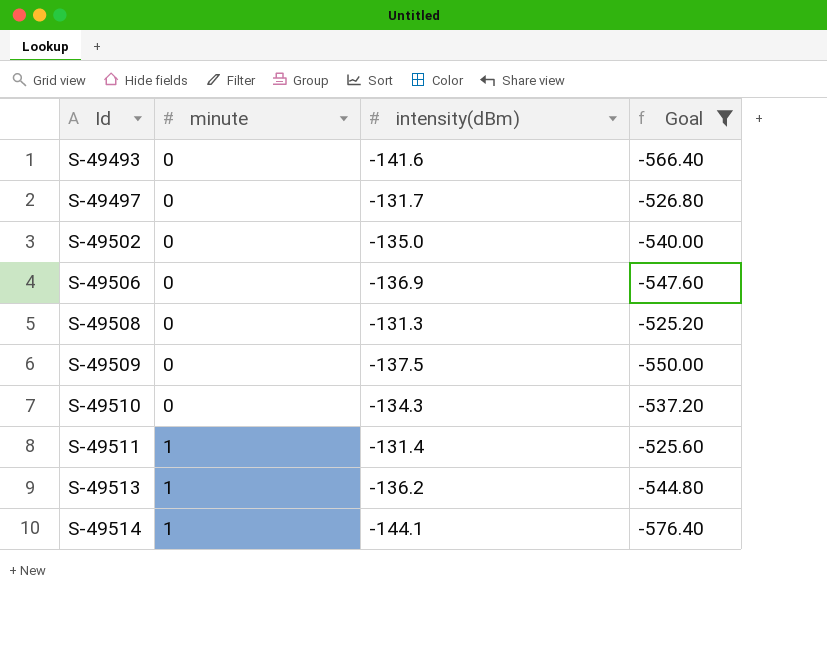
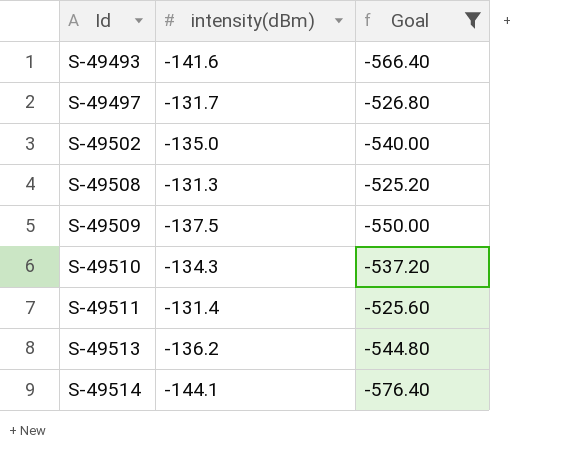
column minute | position: 2 -> none
row S-49506: 0 | -136.9 | -547.60 -> none

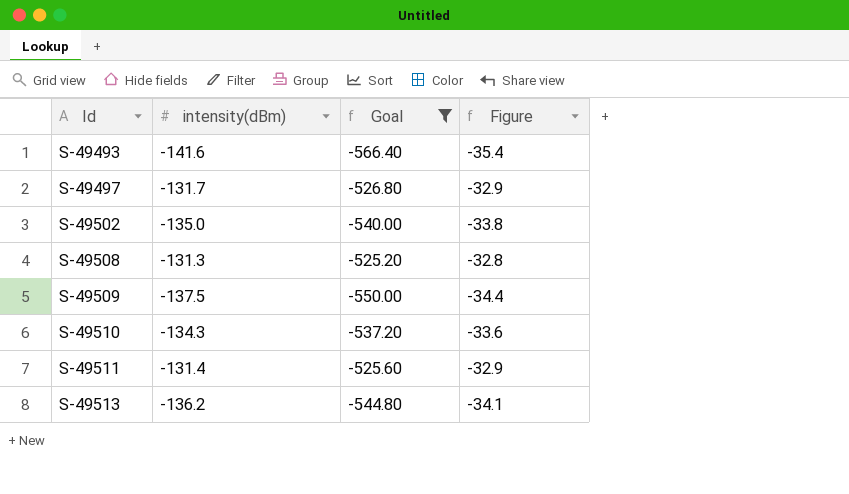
column Figure | formula: none -> [intensity(dBm)] * 0.25
row S-49514: -144.1 | -576.40 -> none

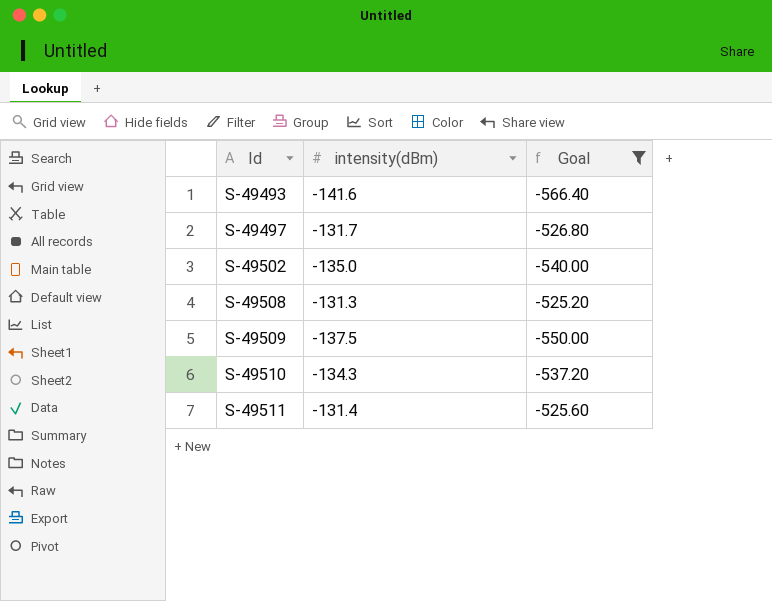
column Figure | formula: [intensity(dBm)] * 0.25 -> none
row S-49513: -136.2 | -544.80 | -34.1 -> none

